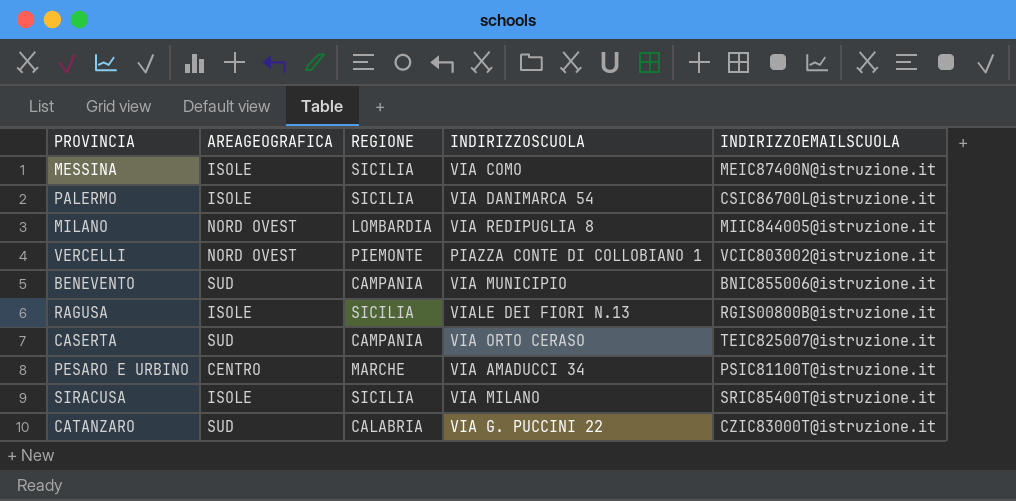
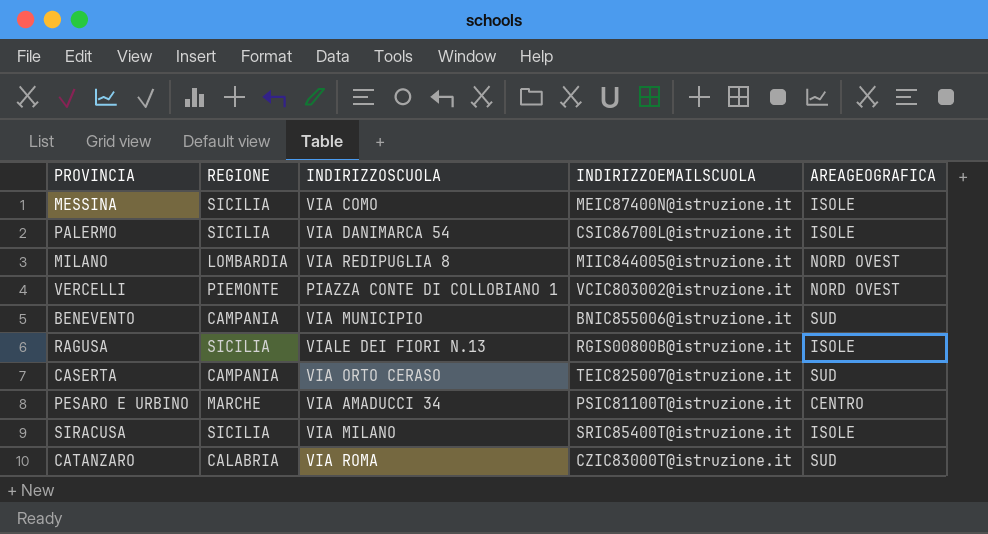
column AREAGEOGRAFICA | position: 2 -> 5
CATANZARO | INDIRIZZOSCUOLA: VIA G. PUCCINI 22 -> VIA ROMA

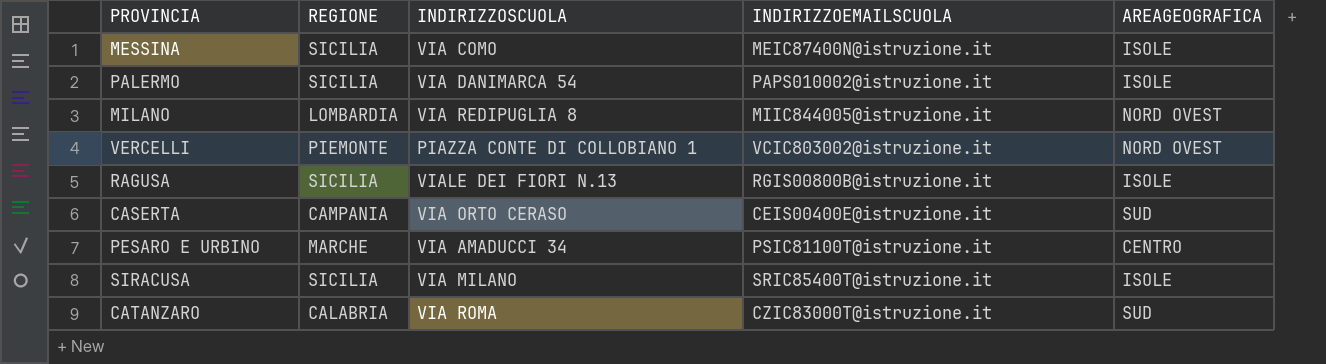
row BENEVENTO: CAMPANIA | VIA MUNICIPIO | BNIC855006@istruzione.it | SUD -> none
PALERMO | INDIRIZZOEMAILSCUOLA: CSIC86700L@istruzione.it -> PAPS010002@istruzione.it
CASERTA | INDIRIZZOEMAILSCUOLA: TEIC825007@istruzione.it -> CEIS00400E@istruzione.it

